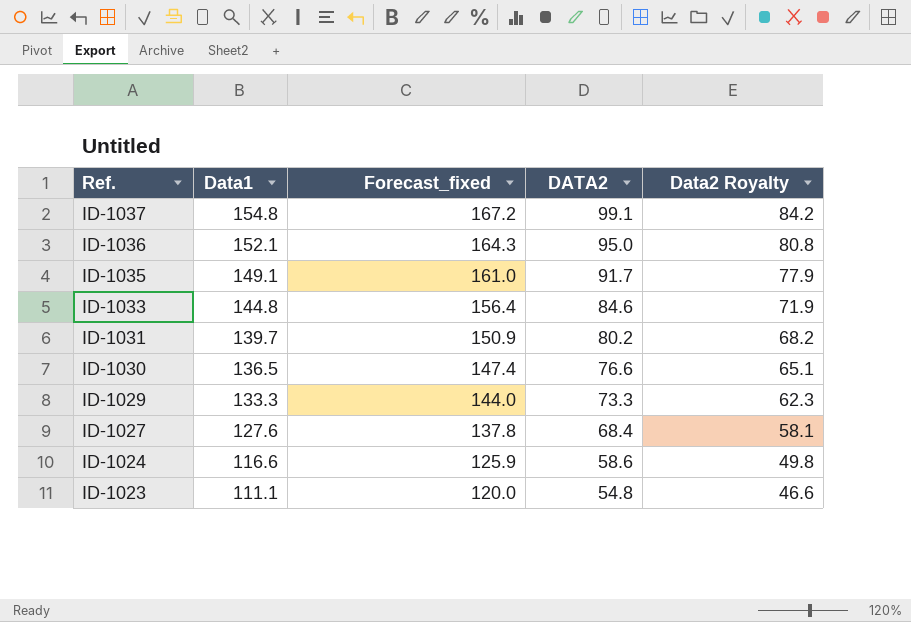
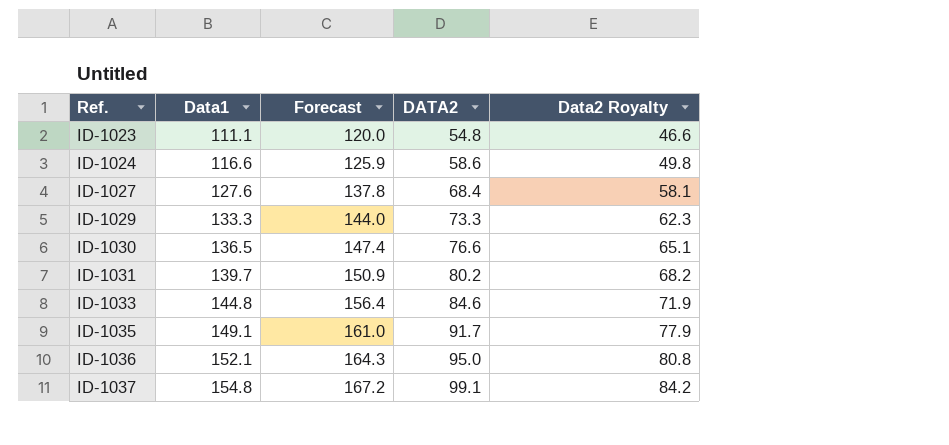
row order: Ref. descending -> Ref. ascending
column name: Forecast_fixed -> Forecast

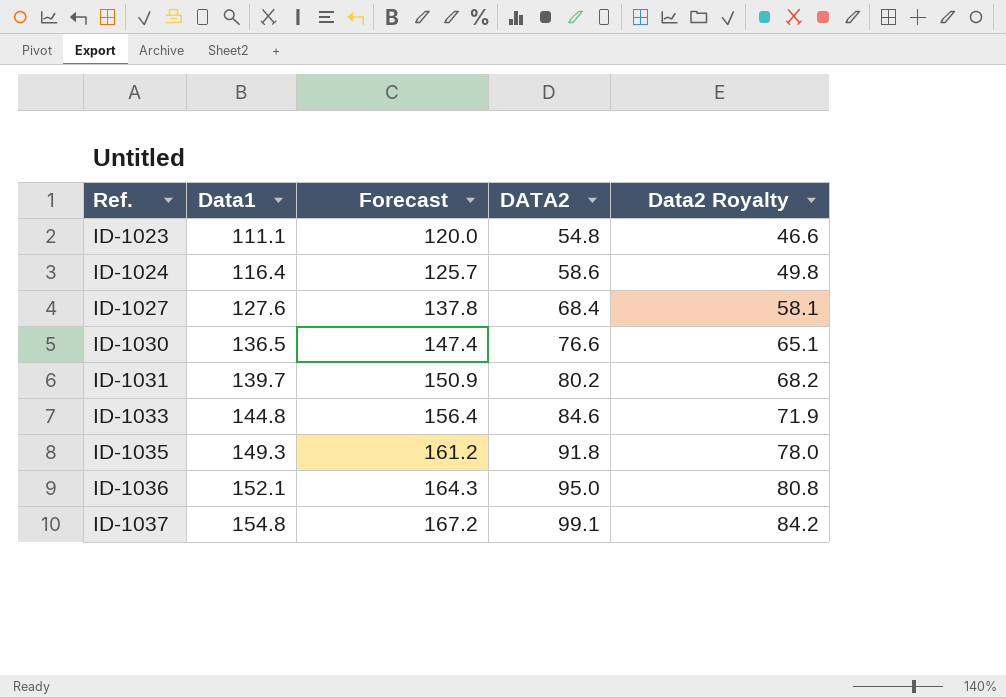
row ID-1029: 133.3 | 144.0 | 73.3 | 62.3 -> none
ID-1024 | Data1: 116.6 -> 116.4
ID-1024 | Forecast: 125.9 -> 125.7
ID-1035 | Data1: 149.1 -> 149.3
ID-1035 | Forecast: 161.0 -> 161.2
ID-1035 | DATA2: 91.7 -> 91.8
ID-1035 | Data2 Royalty: 77.9 -> 78.0

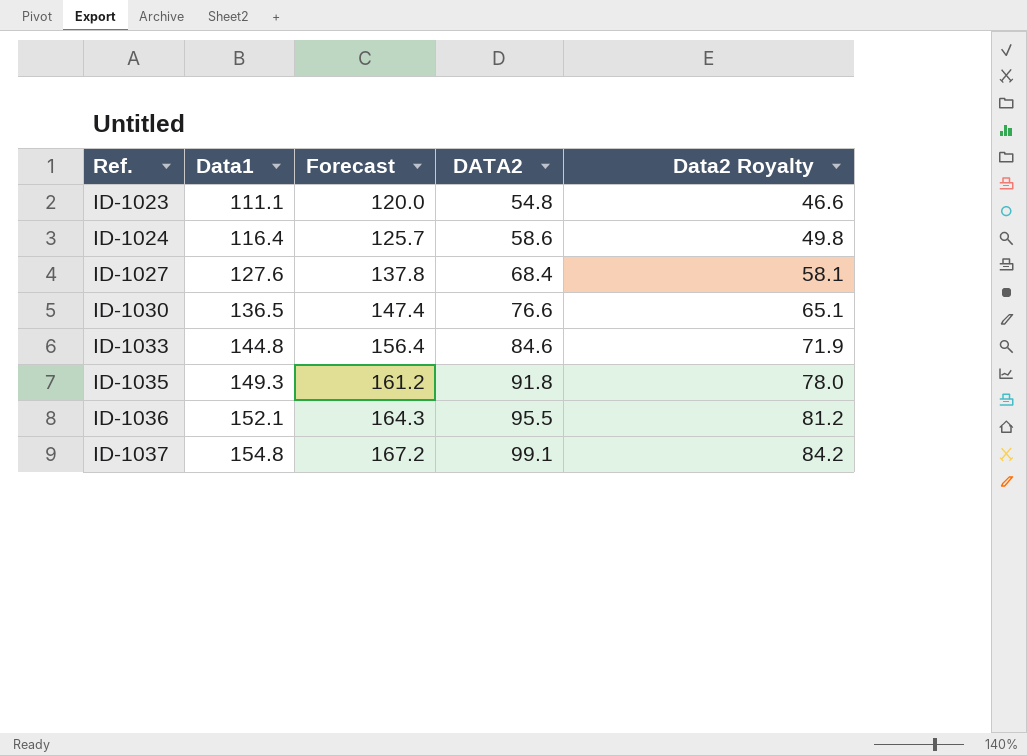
row ID-1031: 139.7 | 150.9 | 80.2 | 68.2 -> none
ID-1036 | DATA2: 95.0 -> 95.5
ID-1036 | Data2 Royalty: 80.8 -> 81.2

